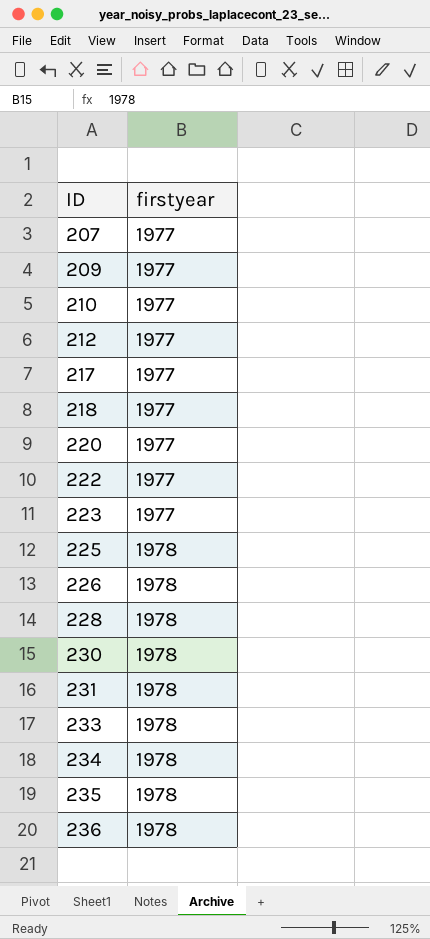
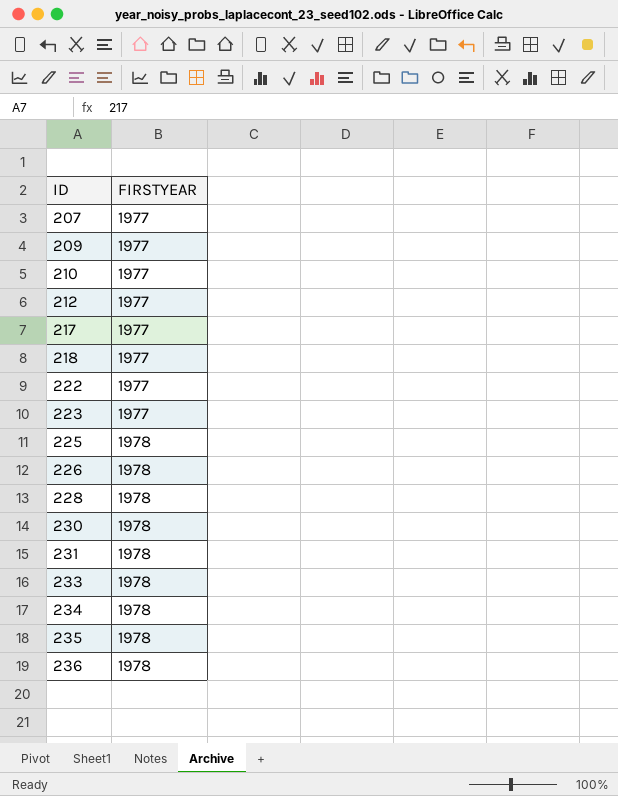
column name: firstyear -> FIRSTYEAR
row 220: 1977 -> none

